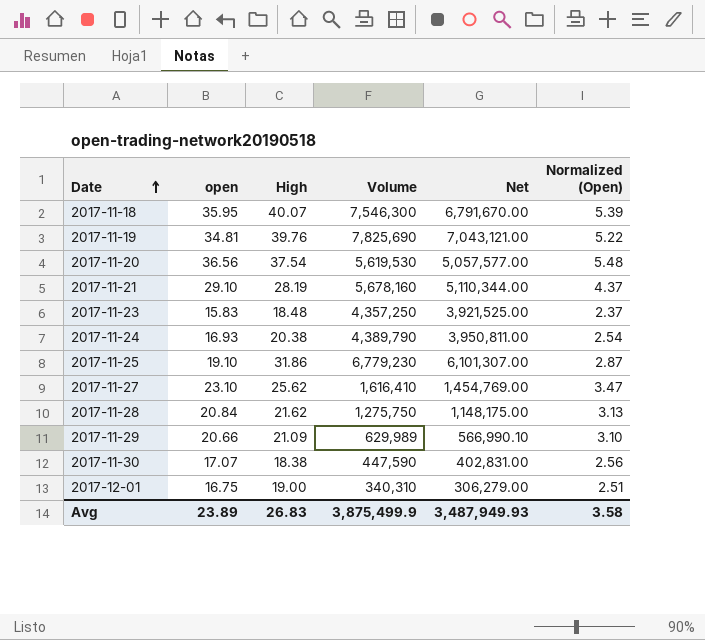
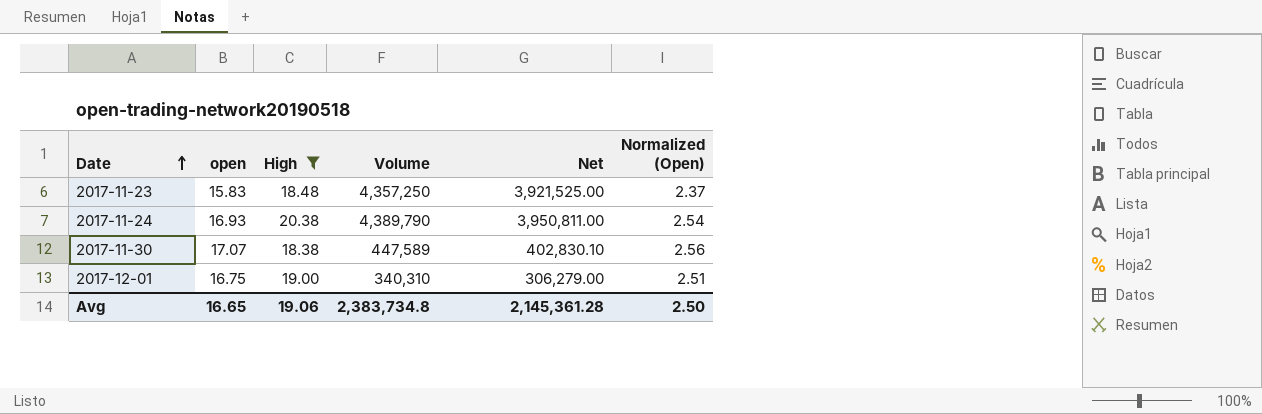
filter: none -> High <= 20.38
2017-11-30 | Volume: 447,590 -> 447,589
2017-11-30 | Net: 402,831.00 -> 402,830.10
Avg | open: 23.89 -> 16.65
Avg | High: 26.83 -> 19.06
Avg | Volume: 3,875,499.9 -> 2,383,734.8
Avg | Net: 3,487,949.93 -> 2,145,361.28
Avg | Normalized (Open): 3.58 -> 2.50

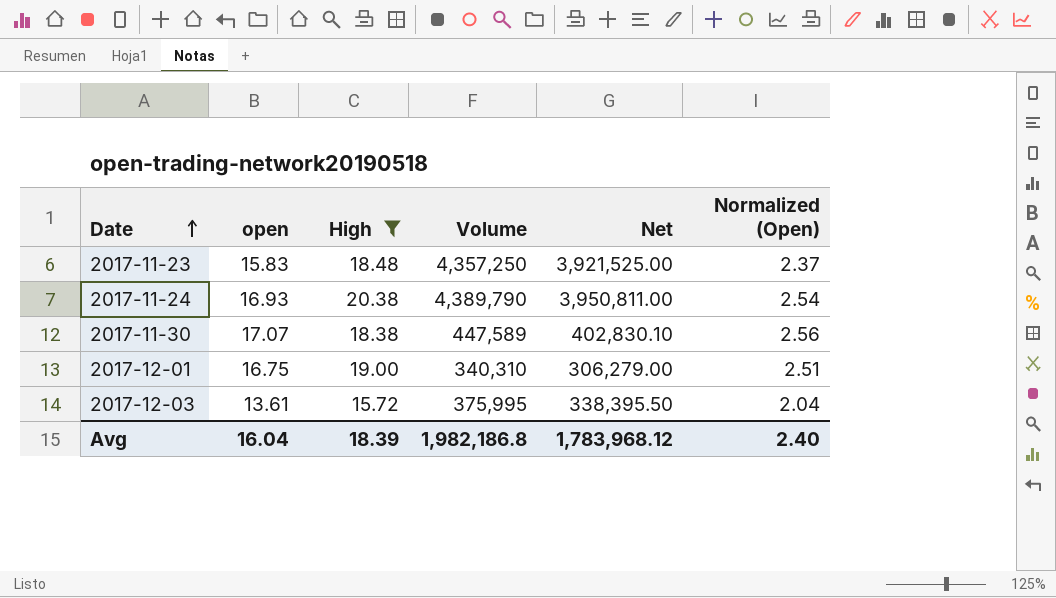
row 2017-12-03: none -> 13.61 | 15.72 | 375,995 | 338,395.50 | 2.04
Avg | open: 16.65 -> 16.04
Avg | High: 19.06 -> 18.39
Avg | Volume: 2,383,734.8 -> 1,982,186.8
Avg | Net: 2,145,361.28 -> 1,783,968.12
Avg | Normalized (Open): 2.50 -> 2.40

